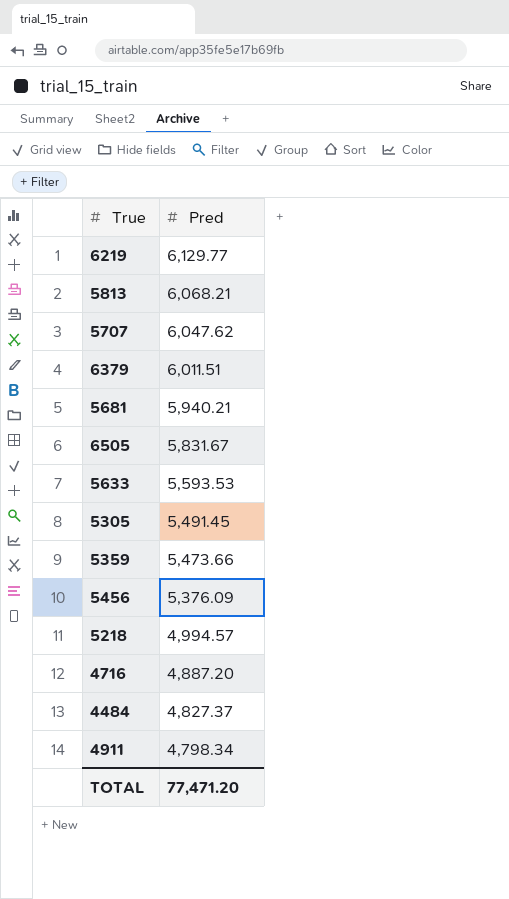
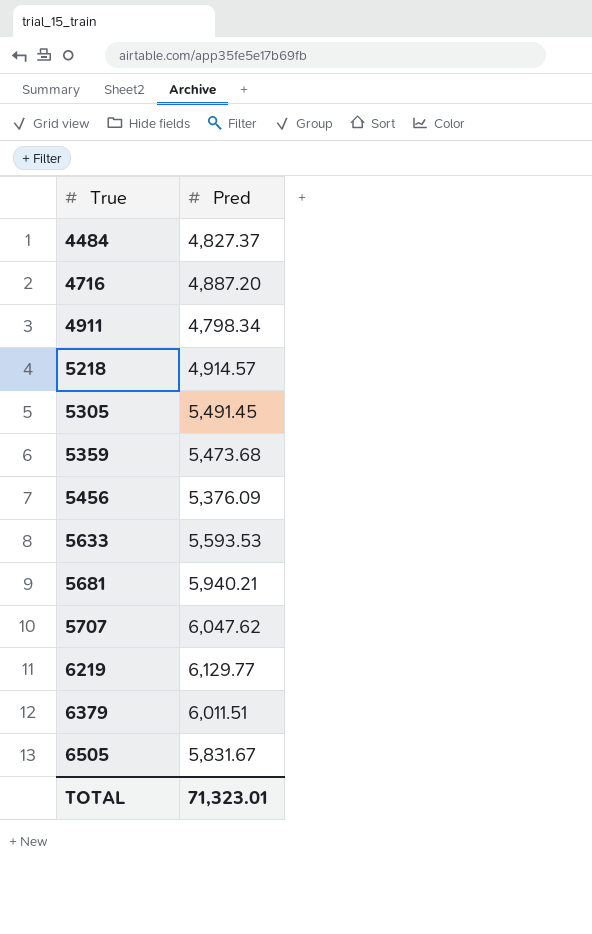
row order: Pred descending -> True ascending
row 5813: 6,068.21 -> none
5218 | Pred: 4,994.57 -> 4,914.57
5359 | Pred: 5,473.66 -> 5,473.68
TOTAL | Pred: 77,471.20 -> 71,323.01

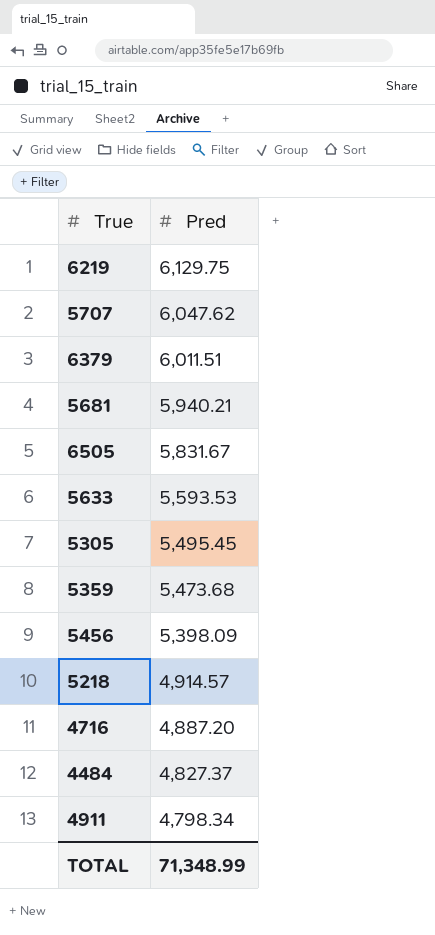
row order: True ascending -> Pred descending
6219 | Pred: 6,129.77 -> 6,129.75
5305 | Pred: 5,491.45 -> 5,495.45
5456 | Pred: 5,376.09 -> 5,398.09
TOTAL | Pred: 71,323.01 -> 71,348.99

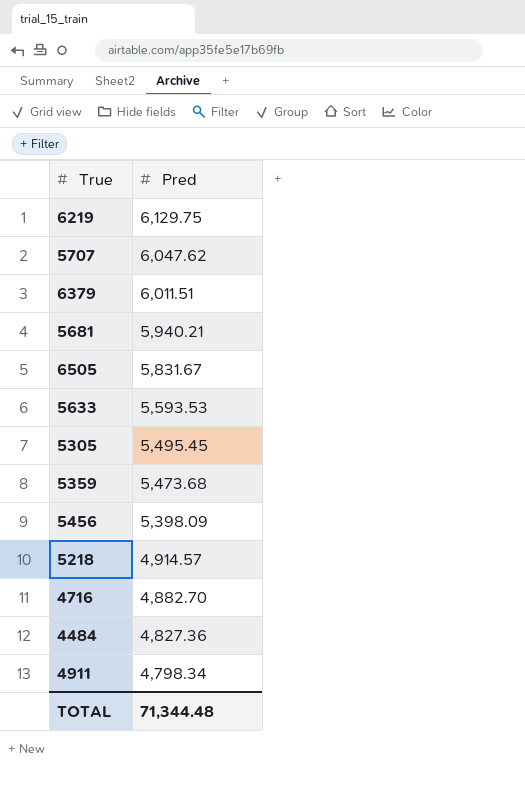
4716 | Pred: 4,887.20 -> 4,882.70
4484 | Pred: 4,827.37 -> 4,827.36
TOTAL | Pred: 71,348.99 -> 71,344.48

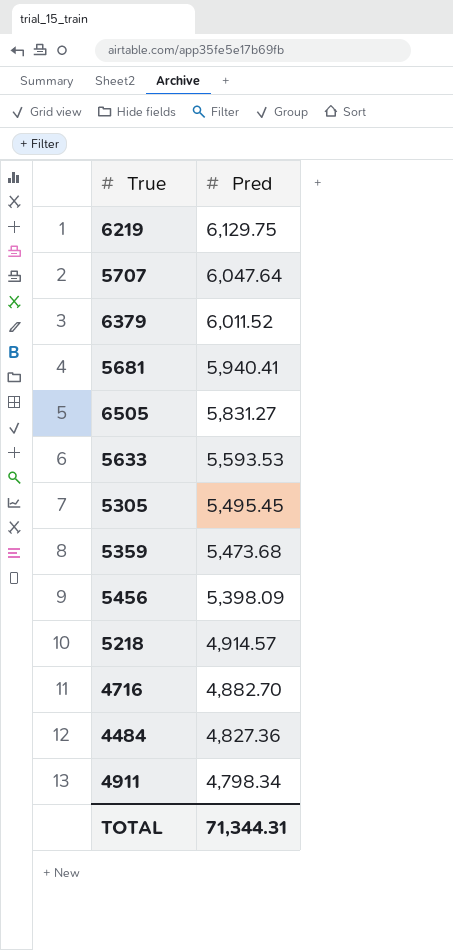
5707 | Pred: 6,047.62 -> 6,047.64
6379 | Pred: 6,011.51 -> 6,011.52
5681 | Pred: 5,940.21 -> 5,940.41
6505 | Pred: 5,831.67 -> 5,831.27
TOTAL | Pred: 71,344.48 -> 71,344.31

